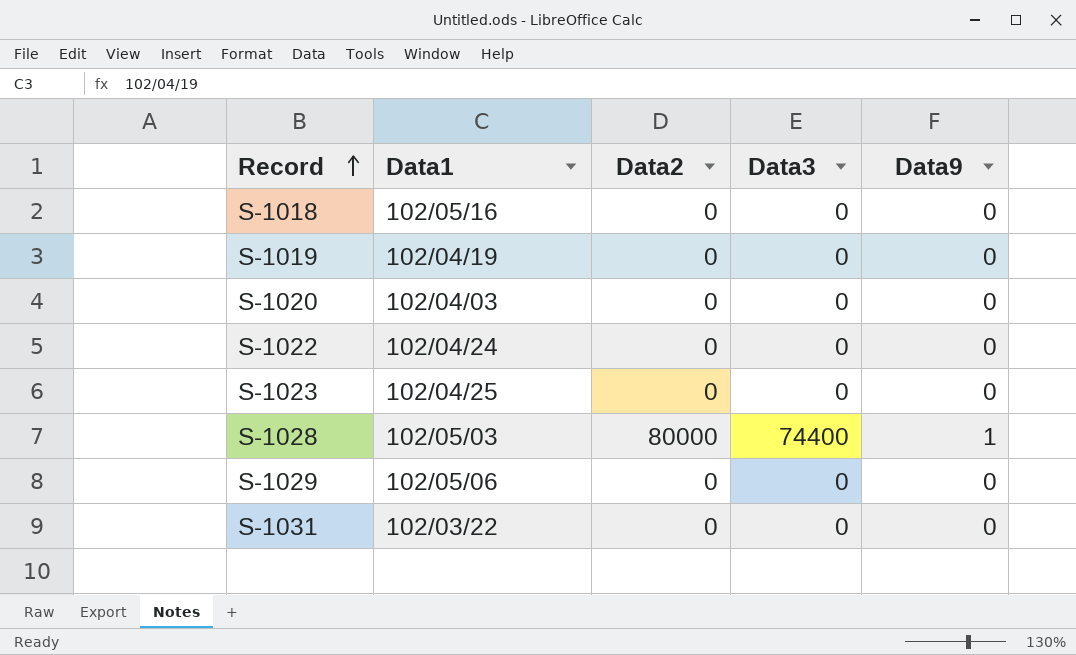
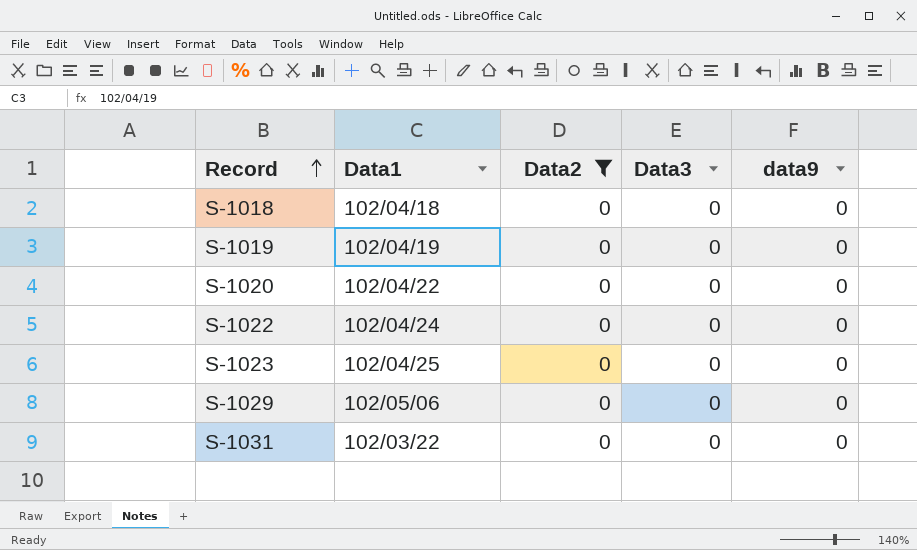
filter: none -> Data2 = 0
column name: Data9 -> data9
S-1018 | Data1: 102/05/16 -> 102/04/18
S-1020 | Data1: 102/04/03 -> 102/04/22

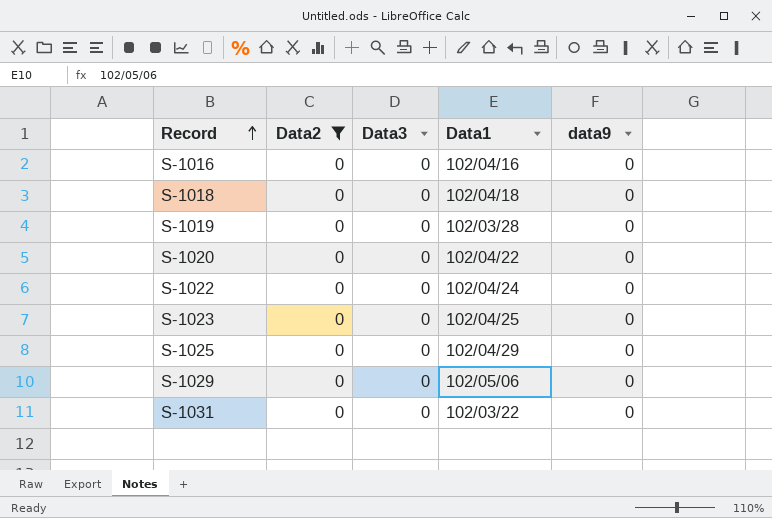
column Data1 | position: 2 -> 4
row S-1016: none -> 0 | 0 | 102/04/16 | 0
S-1019 | Data1: 102/04/19 -> 102/03/28
row S-1025: none -> 0 | 0 | 102/04/29 | 0

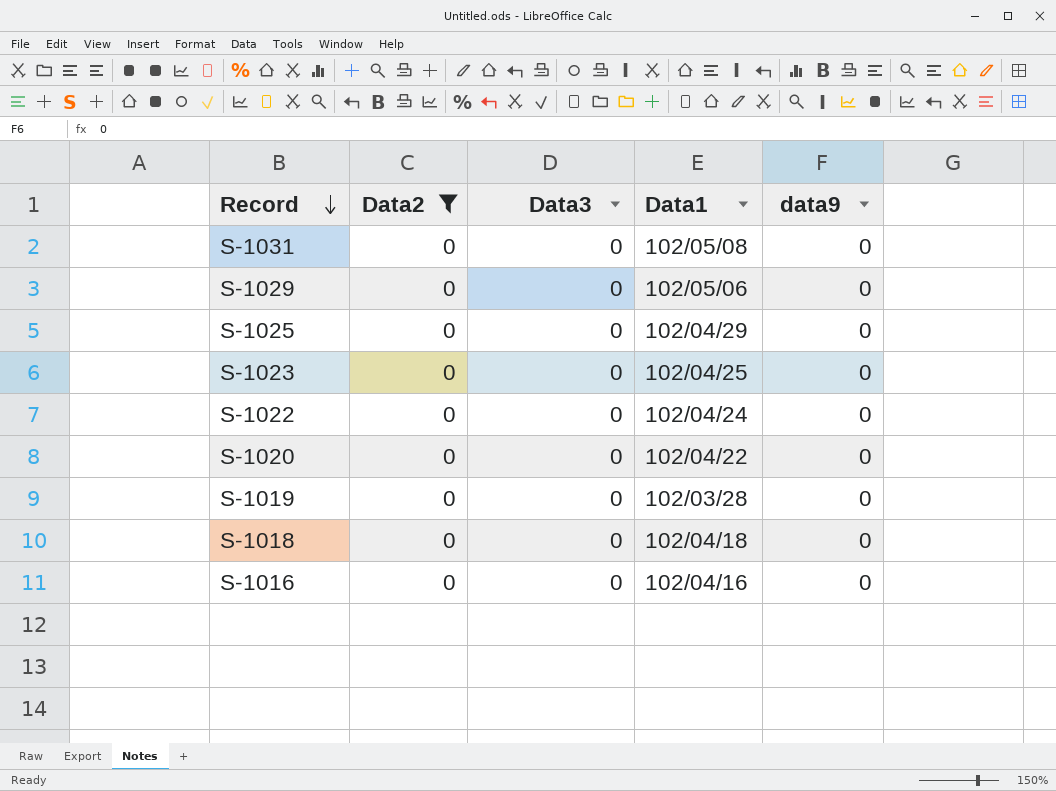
row order: Record ascending -> Record descending
S-1031 | Data1: 102/03/22 -> 102/05/08

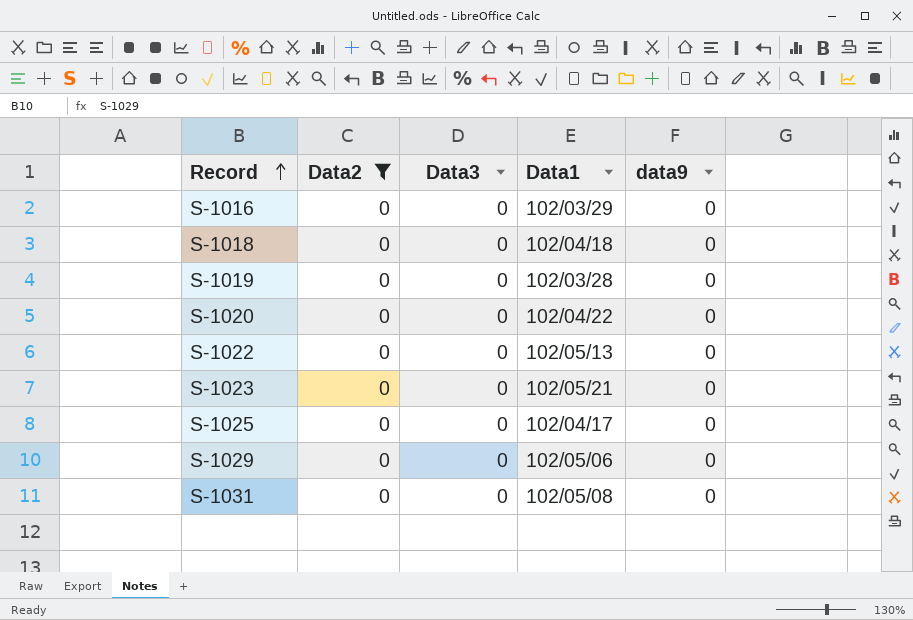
row order: Record descending -> Record ascending
S-1016 | Data1: 102/04/16 -> 102/03/29
S-1022 | Data1: 102/04/24 -> 102/05/13
S-1023 | Data1: 102/04/25 -> 102/05/21
S-1025 | Data1: 102/04/29 -> 102/04/17

